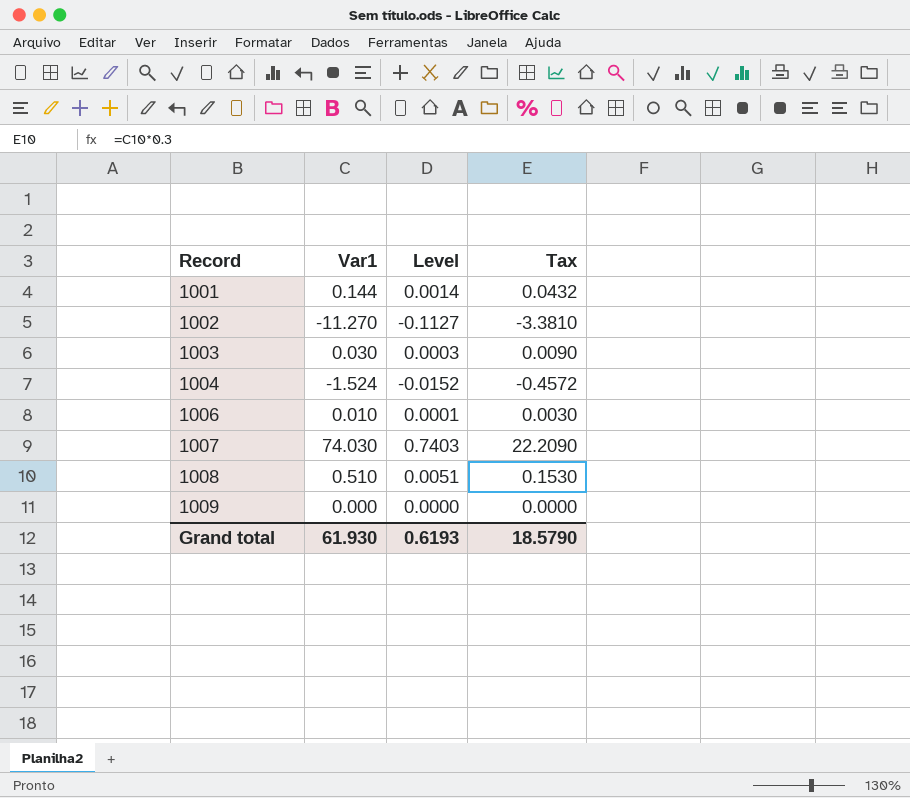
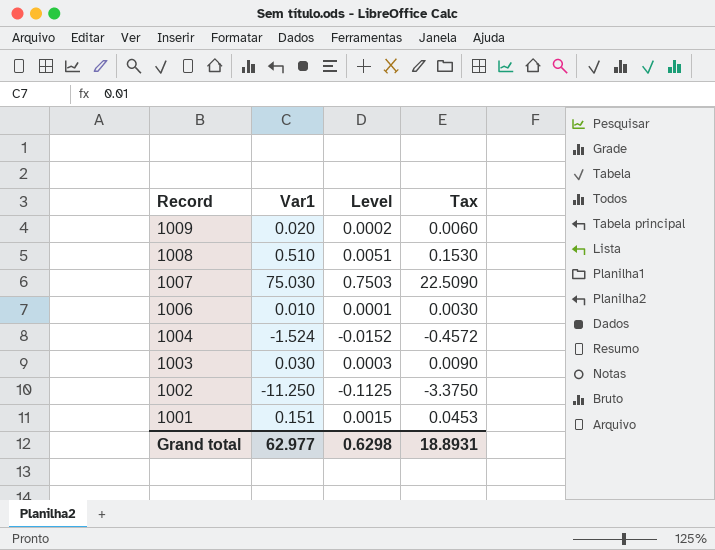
row order: Record ascending -> Record descending
1009 | Var1: 0.000 -> 0.020
1009 | Level: 0.0000 -> 0.0002
1009 | Tax: 0.0000 -> 0.0060
1007 | Var1: 74.030 -> 75.030
1007 | Level: 0.7403 -> 0.7503
1007 | Tax: 22.2090 -> 22.5090
1002 | Var1: -11.270 -> -11.250
1002 | Level: -0.1127 -> -0.1125
1002 | Tax: -3.3810 -> -3.3750
1001 | Var1: 0.144 -> 0.151
1001 | Level: 0.0014 -> 0.0015
1001 | Tax: 0.0432 -> 0.0453
Grand total | Var1: 61.930 -> 62.977
Grand total | Level: 0.6193 -> 0.6298
Grand total | Tax: 18.5790 -> 18.8931

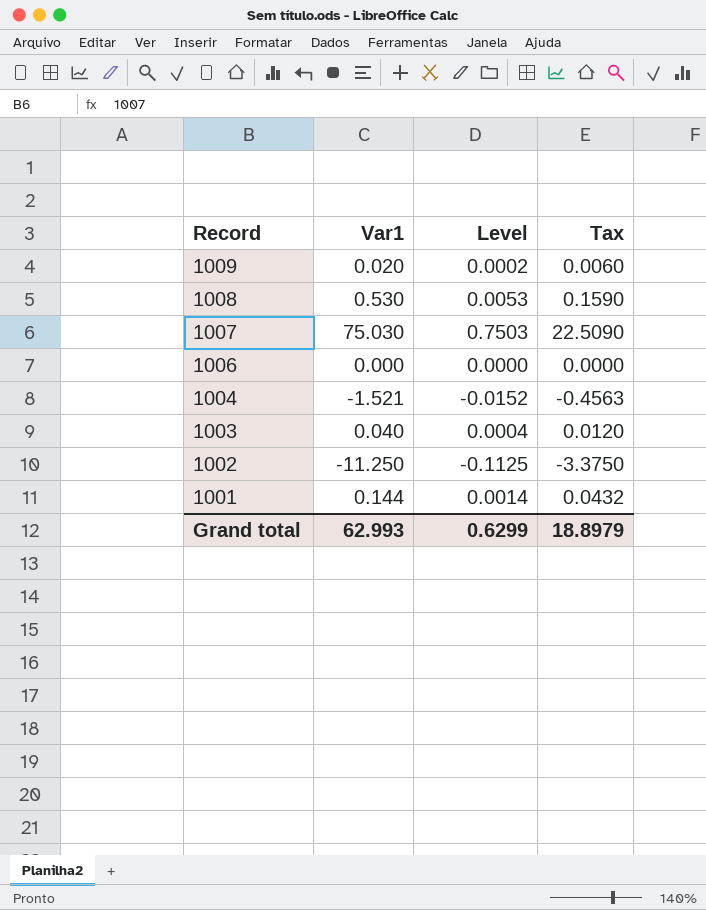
1008 | Var1: 0.510 -> 0.530
1008 | Level: 0.0051 -> 0.0053
1008 | Tax: 0.1530 -> 0.1590
1006 | Var1: 0.010 -> 0.000
1006 | Level: 0.0001 -> 0.0000
1006 | Tax: 0.0030 -> 0.0000
1004 | Var1: -1.524 -> -1.521
1004 | Tax: -0.4572 -> -0.4563
1003 | Var1: 0.030 -> 0.040
1003 | Level: 0.0003 -> 0.0004
1003 | Tax: 0.0090 -> 0.0120
1001 | Var1: 0.151 -> 0.144
1001 | Level: 0.0015 -> 0.0014
1001 | Tax: 0.0453 -> 0.0432
Grand total | Var1: 62.977 -> 62.993
Grand total | Level: 0.6298 -> 0.6299
Grand total | Tax: 18.8931 -> 18.8979

